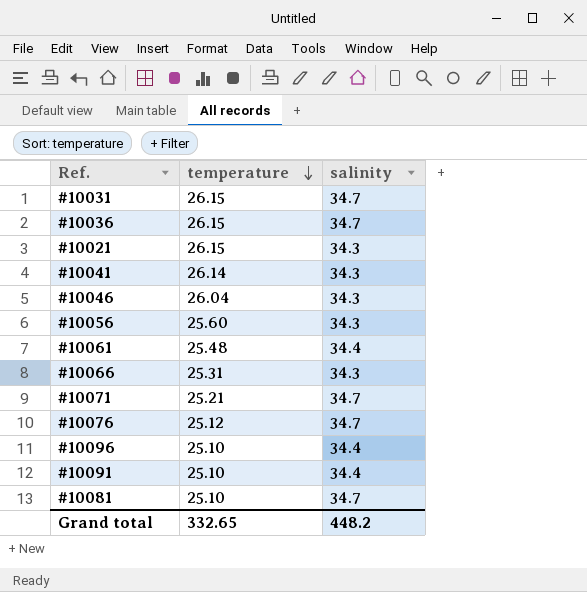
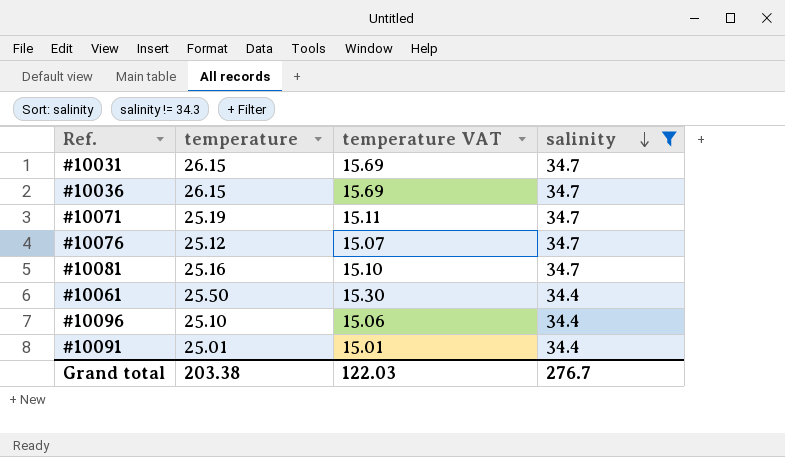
filter: none -> salinity != 34.3
row order: temperature descending -> salinity descending
column temperature VAT | formula: none -> [temperature] * 0.6
#10071 | temperature: 25.21 -> 25.19
#10081 | temperature: 25.10 -> 25.16
#10061 | temperature: 25.48 -> 25.50
#10091 | temperature: 25.10 -> 25.01
Grand total | temperature: 332.65 -> 203.38
Grand total | salinity: 448.2 -> 276.7

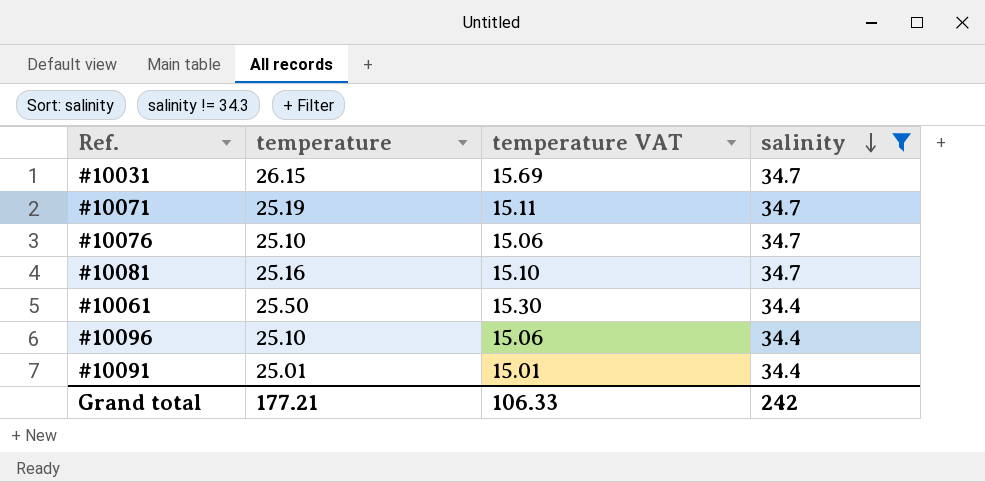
row #10036: 26.15 | 15.69 | 34.7 -> none
#10076 | temperature: 25.12 -> 25.10
#10076 | temperature VAT: 15.07 -> 15.06
Grand total | temperature: 203.38 -> 177.21
Grand total | temperature VAT: 122.03 -> 106.33
Grand total | salinity: 276.7 -> 242

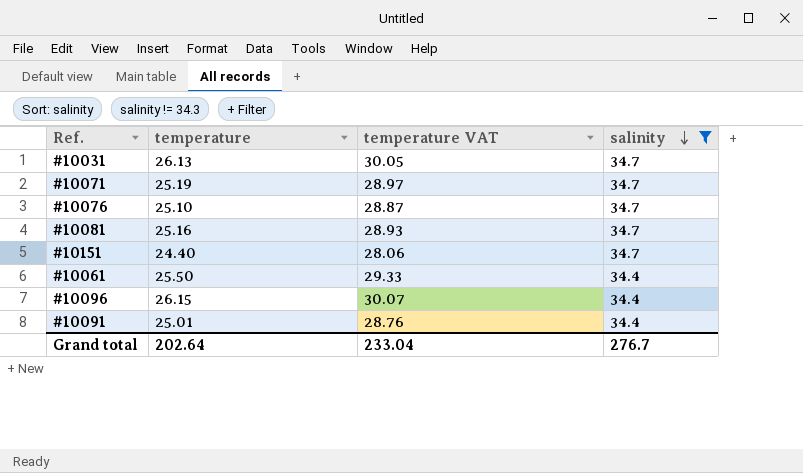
column temperature VAT | formula: [temperature] * 0.6 -> [temperature] * 1.15
#10031 | temperature: 26.15 -> 26.13
row #10151: none -> 24.40 | 28.06 | 34.7
#10096 | temperature: 25.10 -> 26.15
Grand total | temperature: 177.21 -> 202.64
Grand total | temperature VAT: 106.33 -> 233.04
Grand total | salinity: 242 -> 276.7

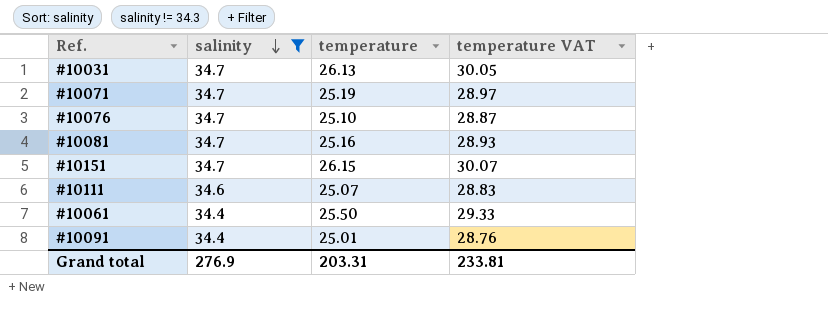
column salinity | position: 4 -> 2
row #10096: 26.15 | 30.07 | 34.4 -> none
#10151 | temperature: 24.40 -> 26.15
#10151 | temperature VAT: 28.06 -> 30.07
row #10111: none -> 34.6 | 25.07 | 28.83
Grand total | salinity: 276.7 -> 276.9
Grand total | temperature: 202.64 -> 203.31
Grand total | temperature VAT: 233.04 -> 233.81

